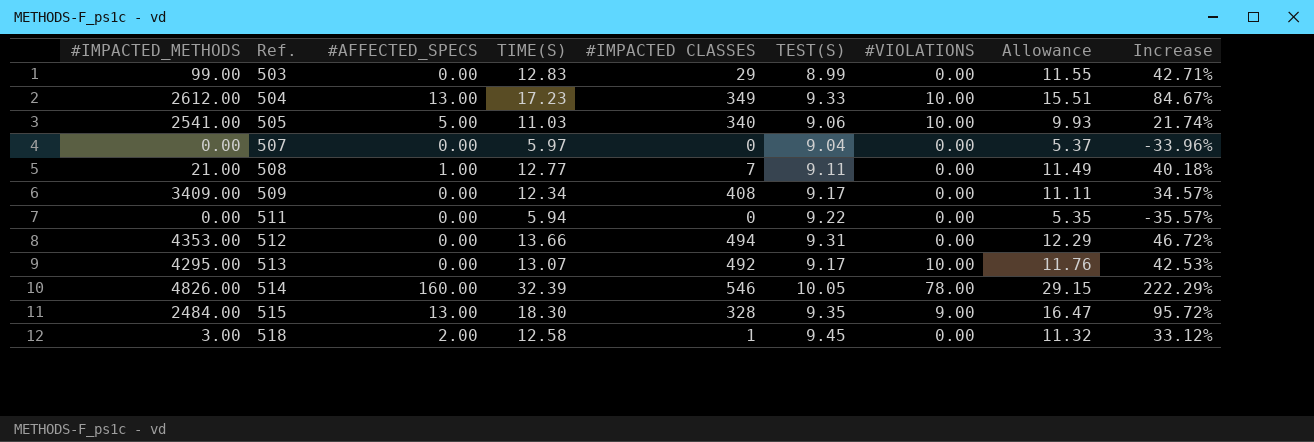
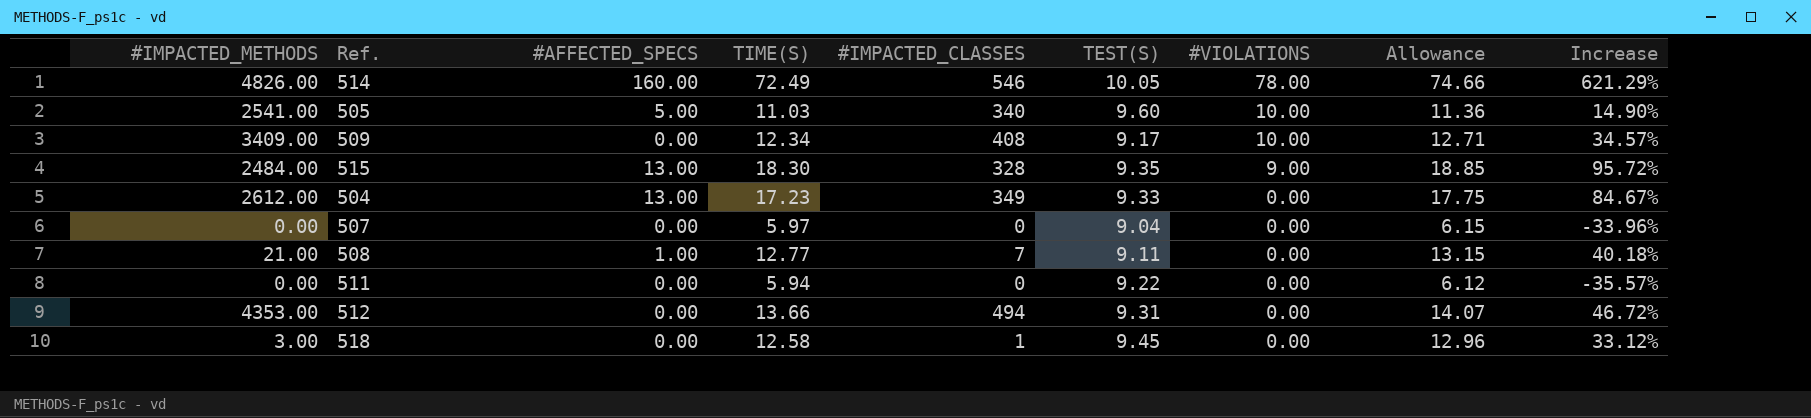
row order: Ref. ascending -> #VIOLATIONS descending
column name: #IMPACTED CLASSES -> #IMPACTED_CLASSES
column Allowance | formula: [TIME(S)] * 0.9 -> [TIME(S)] * 1.03
row 503: 99.00 | 0.00 | 12.83 | 29 | 8.99 | 0.00 | 11.55 | 42.71% -> none
row 513: 4295.00 | 0.00 | 13.07 | 492 | 9.17 | 10.00 | 11.76 | 42.53% -> none
514 | TIME(S): 32.39 -> 72.49
514 | Increase: 222.29% -> 621.29%
505 | TEST(S): 9.06 -> 9.60
505 | Increase: 21.74% -> 14.90%
509 | #VIOLATIONS: 0.00 -> 10.00
504 | #VIOLATIONS: 10.00 -> 0.00
518 | #AFFECTED_SPECS: 2.00 -> 0.00

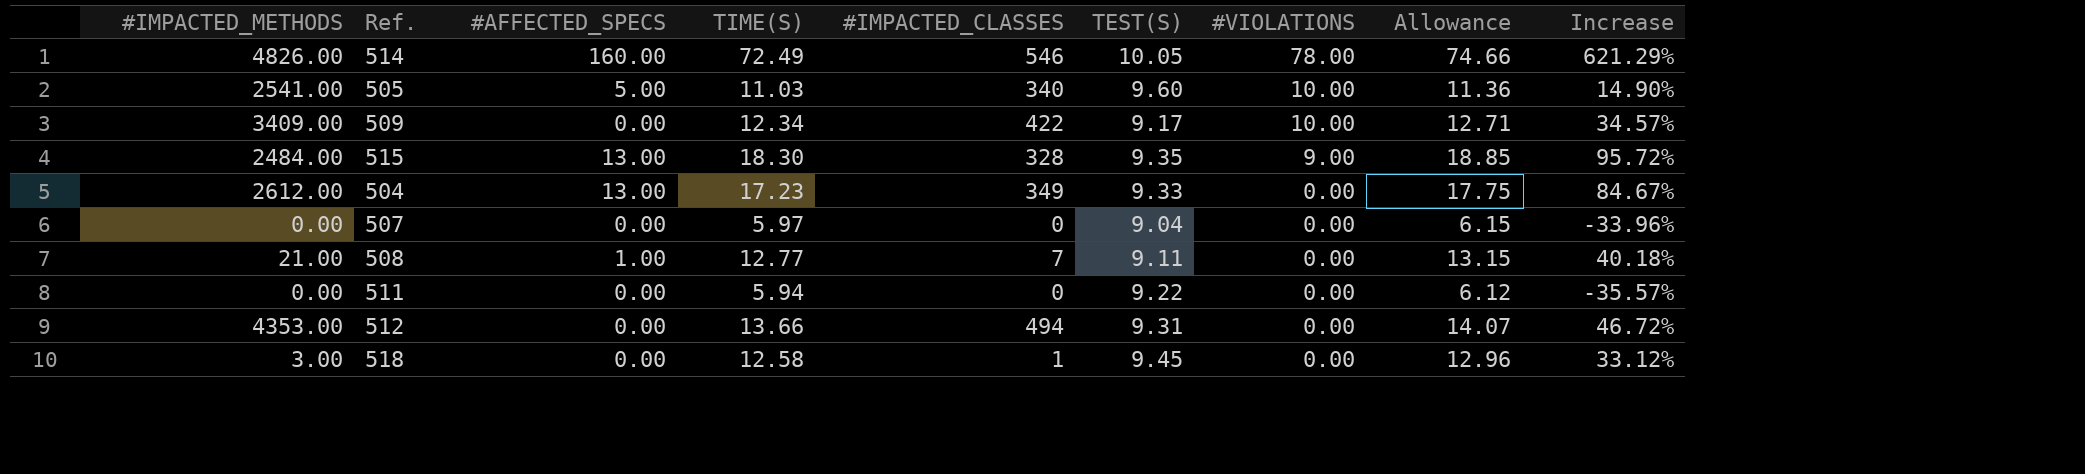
509 | #IMPACTED_CLASSES: 408 -> 422

